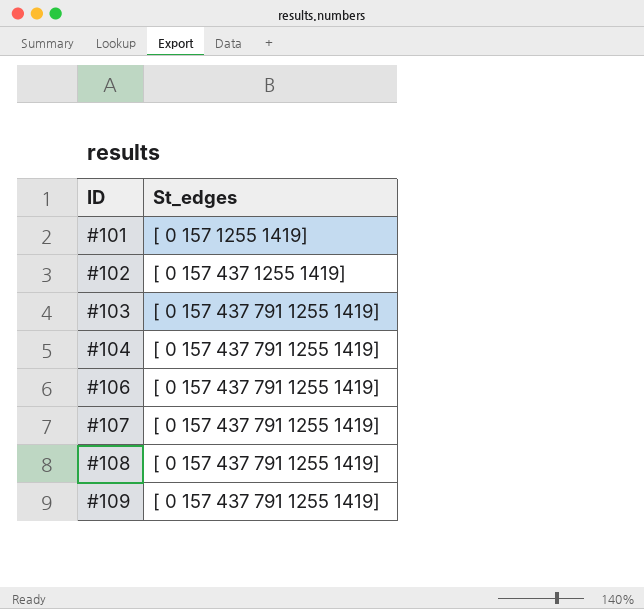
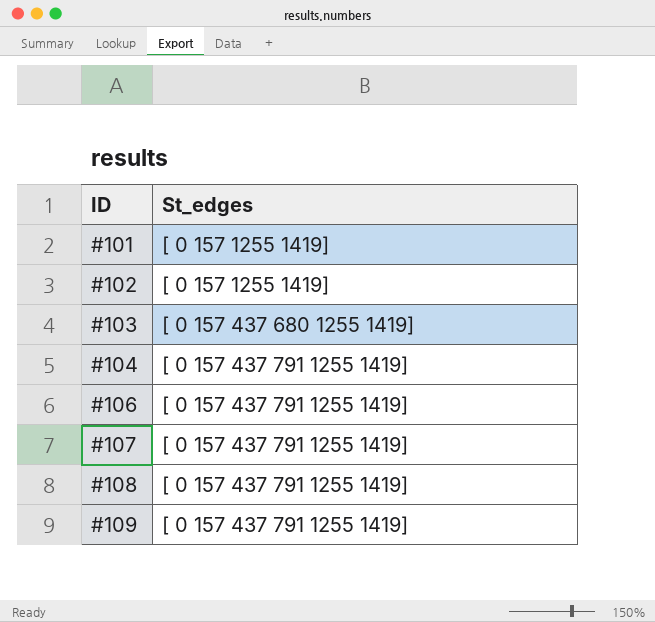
#102 | St_edges: [ 0 157 437 1255 1419] -> [ 0 157 1255 1419]
#103 | St_edges: [ 0 157 437 791 1255 1419] -> [ 0 157 437 680 1255 1419]

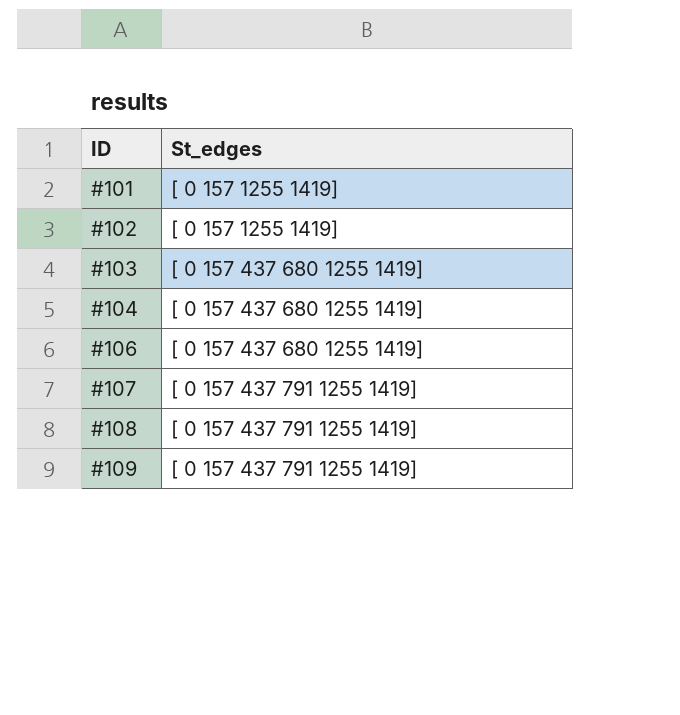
#104 | St_edges: [ 0 157 437 791 1255 1419] -> [ 0 157 437 680 1255 1419]
#106 | St_edges: [ 0 157 437 791 1255 1419] -> [ 0 157 437 680 1255 1419]

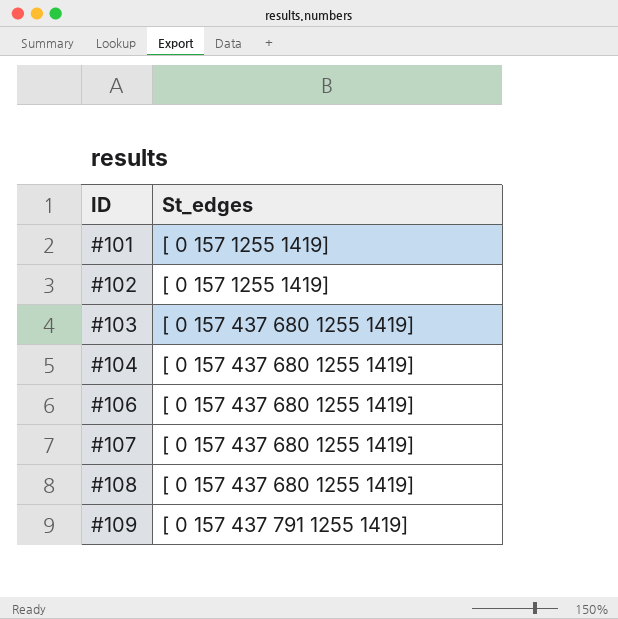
#107 | St_edges: [ 0 157 437 791 1255 1419] -> [ 0 157 437 680 1255 1419]
#108 | St_edges: [ 0 157 437 791 1255 1419] -> [ 0 157 437 680 1255 1419]

